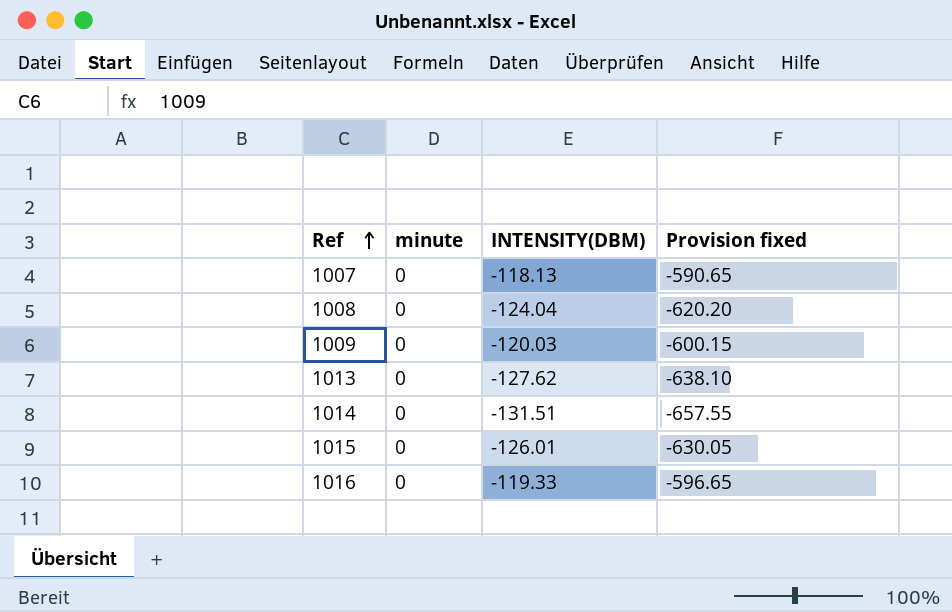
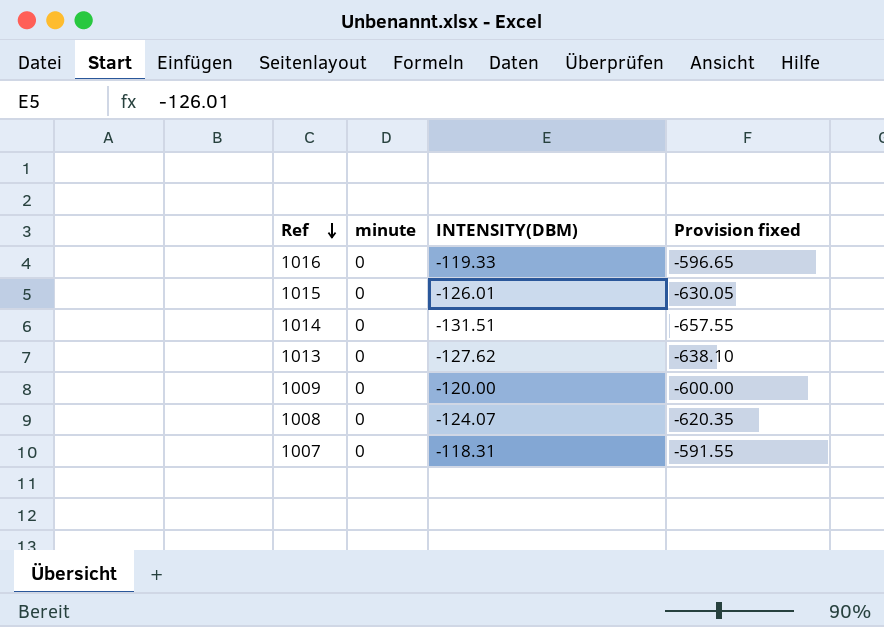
row order: Ref ascending -> Ref descending
1009 | INTENSITY(DBM): -120.03 -> -120.00
1009 | Provision fixed: -600.15 -> -600.00
1008 | INTENSITY(DBM): -124.04 -> -124.07
1008 | Provision fixed: -620.20 -> -620.35
1007 | INTENSITY(DBM): -118.13 -> -118.31
1007 | Provision fixed: -590.65 -> -591.55

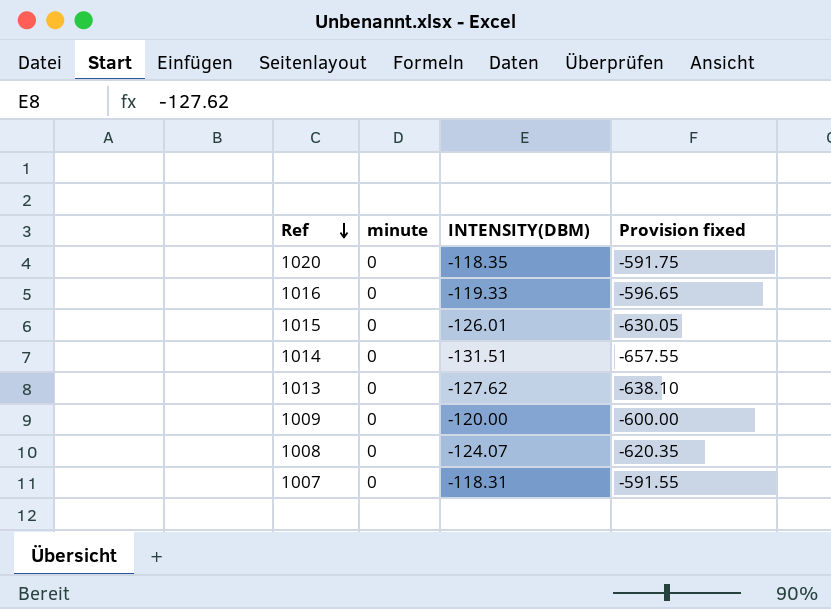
row 1020: none -> 0 | -118.35 | -591.75

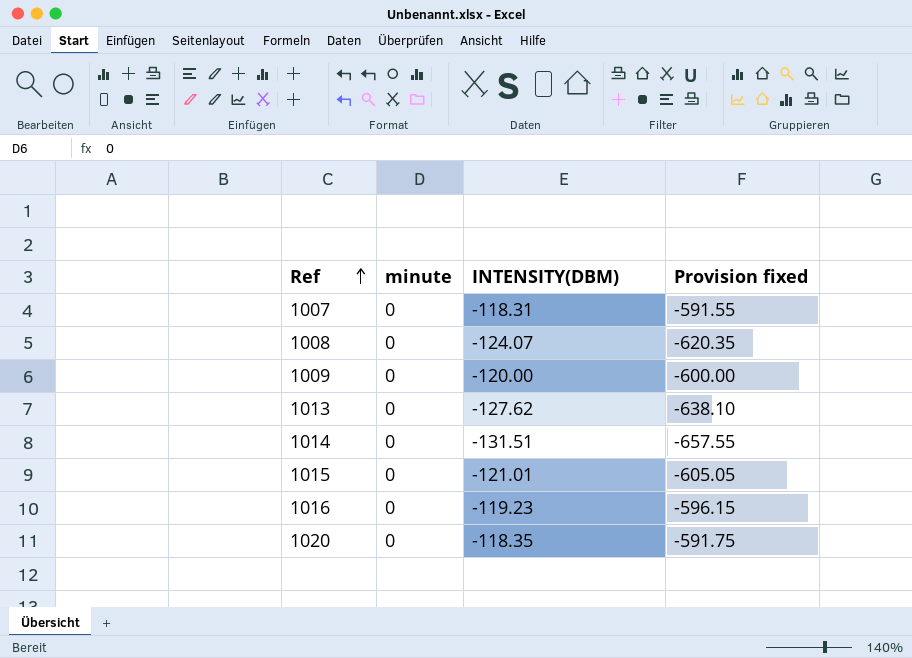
row order: Ref descending -> Ref ascending
1015 | INTENSITY(DBM): -126.01 -> -121.01
1015 | Provision fixed: -630.05 -> -605.05
1016 | INTENSITY(DBM): -119.33 -> -119.23
1016 | Provision fixed: -596.65 -> -596.15

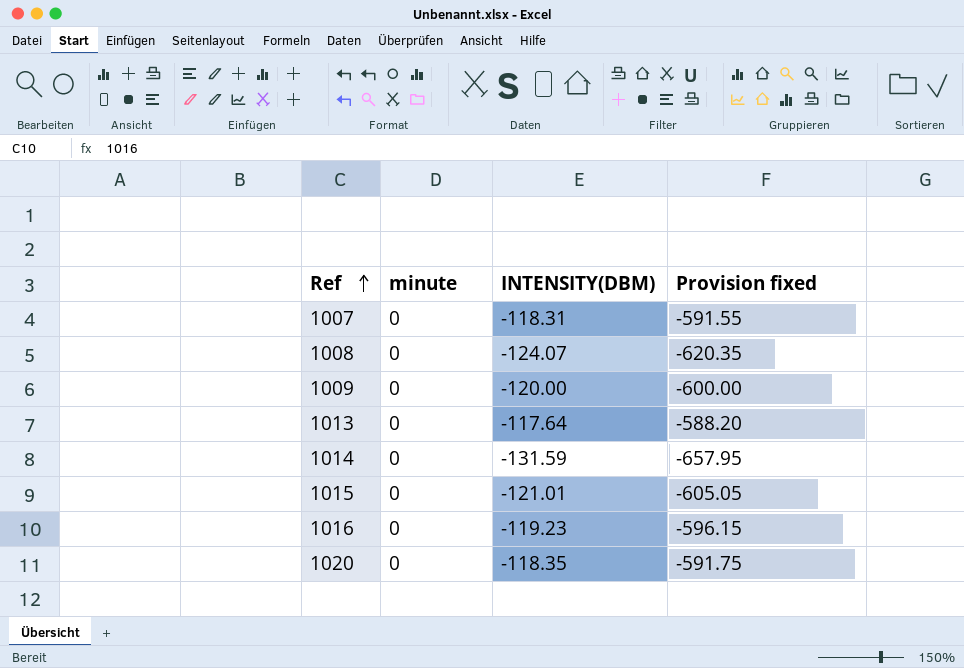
1013 | INTENSITY(DBM): -127.62 -> -117.64
1013 | Provision fixed: -638.10 -> -588.20
1014 | INTENSITY(DBM): -131.51 -> -131.59
1014 | Provision fixed: -657.55 -> -657.95

